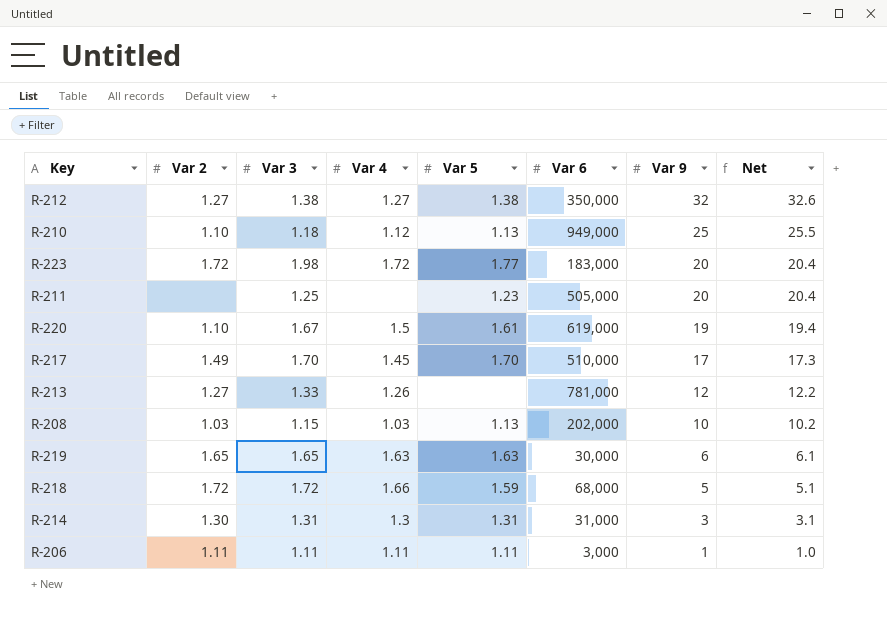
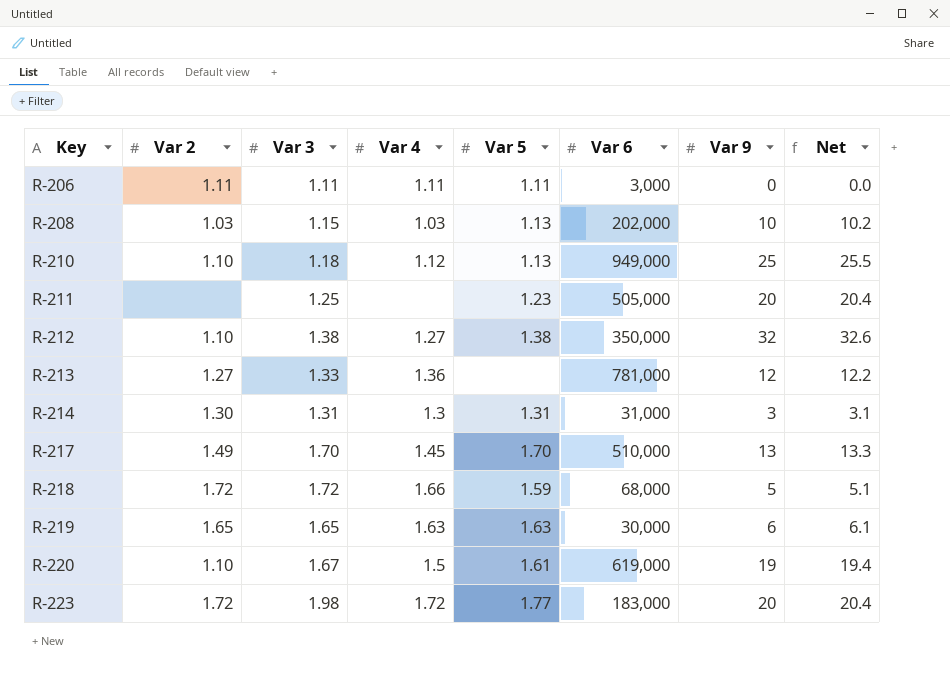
row order: Var 9 descending -> Key ascending
R-206 | Var 9: 1 -> 0
R-206 | Net: 1.0 -> 0.0
R-212 | Var 2: 1.27 -> 1.10
R-213 | Var 4: 1.26 -> 1.36
R-217 | Var 9: 17 -> 13
R-217 | Net: 17.3 -> 13.3

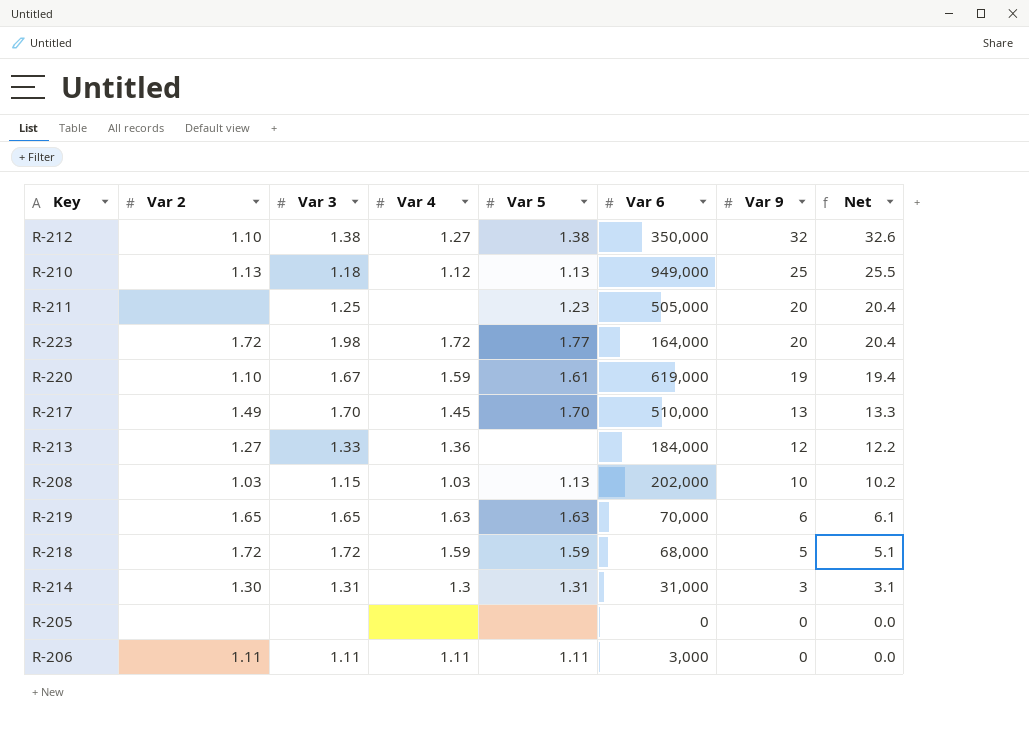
row order: Key ascending -> Var 9 descending
R-210 | Var 2: 1.10 -> 1.13
R-223 | Var 6: 183,000 -> 164,000
R-220 | Var 4: 1.5 -> 1.59
R-213 | Var 6: 781,000 -> 184,000
R-219 | Var 6: 30,000 -> 70,000
R-218 | Var 4: 1.66 -> 1.59
row R-205: none -> none | none | none | none | 0 | 0 | 0.0

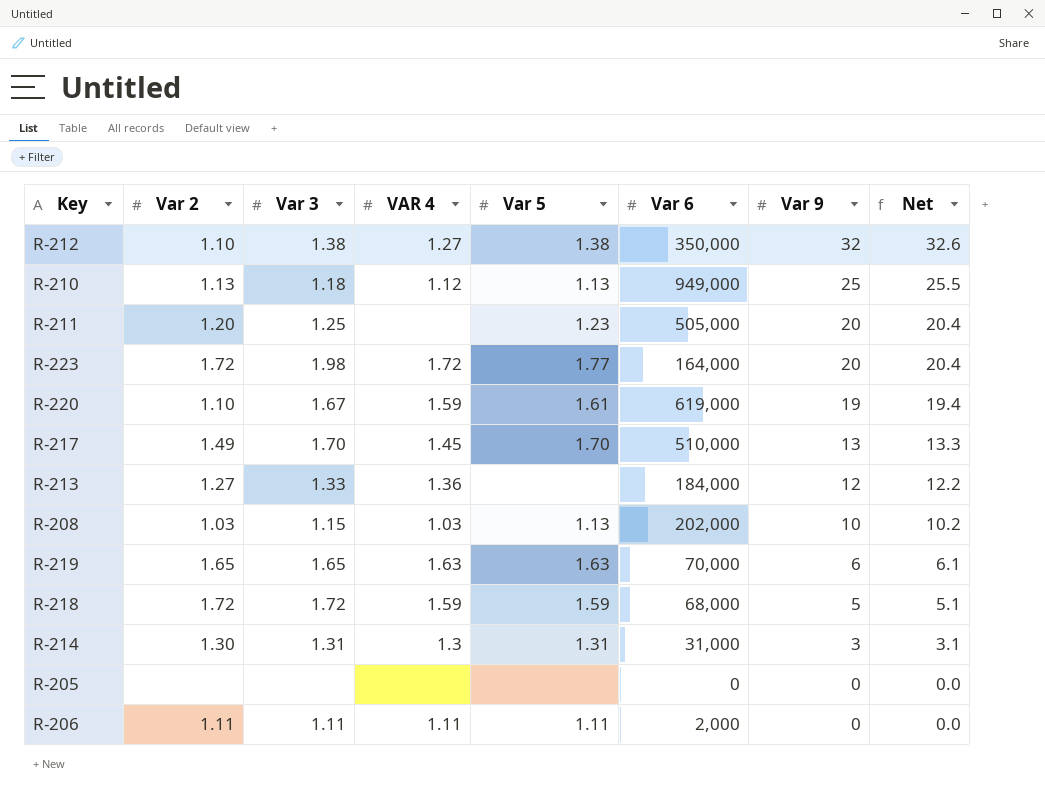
column name: Var 4 -> VAR 4
R-211 | Var 2: none -> 1.20
R-206 | Var 6: 3,000 -> 2,000

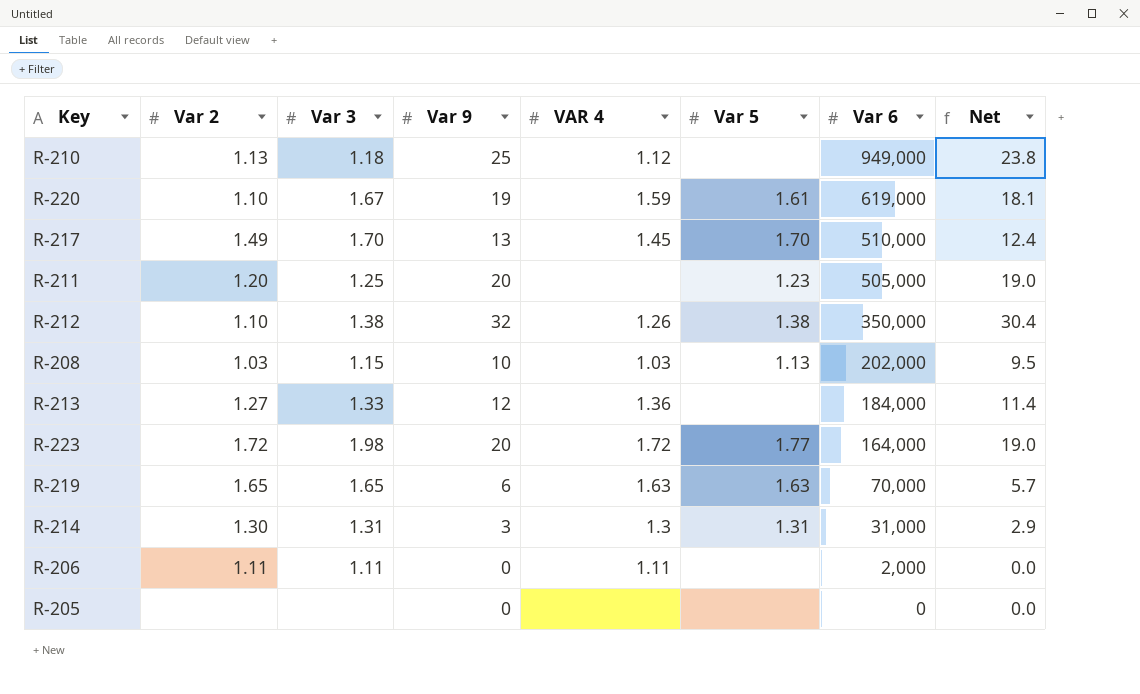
row order: Var 9 descending -> Var 6 descending
column Var 9 | position: 7 -> 4
column Net | formula: [Var 9] * 1.02 -> [Var 9] * 0.95
row R-218: 1.72 | 1.72 | 1.59 | 1.59 | 68,000 | 5 | 5.1 -> none
R-210 | Var 5: 1.13 -> none
R-212 | VAR 4: 1.27 -> 1.26
R-206 | Var 5: 1.11 -> none

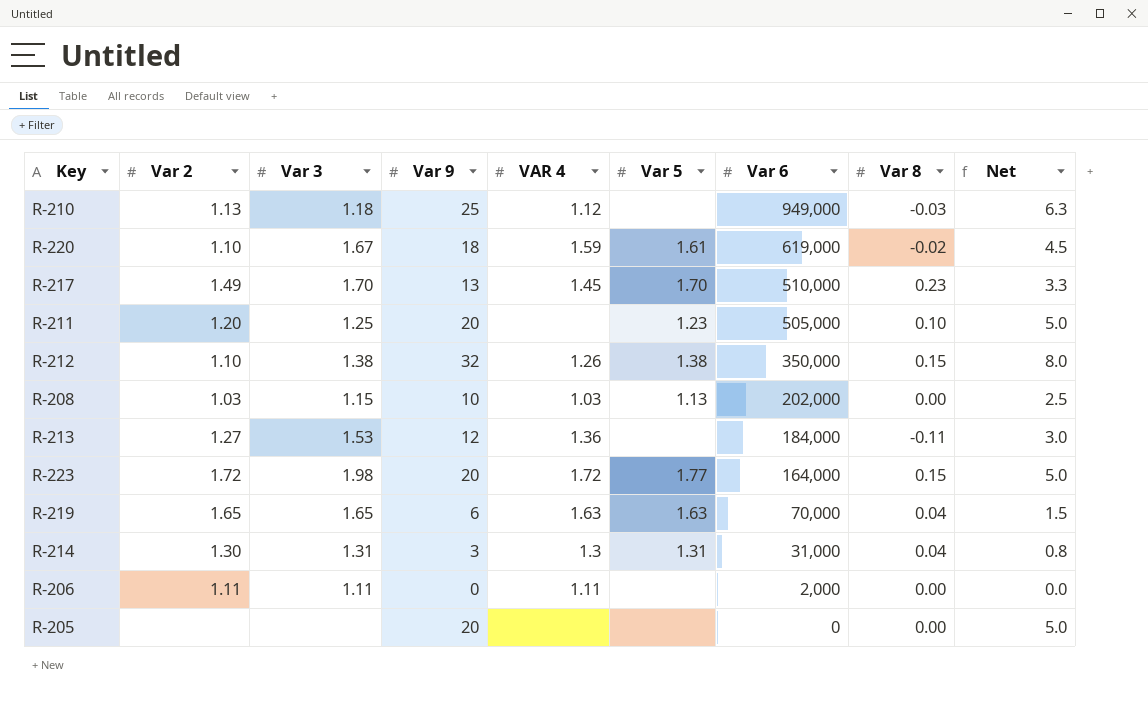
column Var 8 | position: none -> 8
column Net | formula: [Var 9] * 0.95 -> [Var 9] * 0.25
R-220 | Var 9: 19 -> 18
R-213 | Var 3: 1.33 -> 1.53
R-205 | Var 9: 0 -> 20

